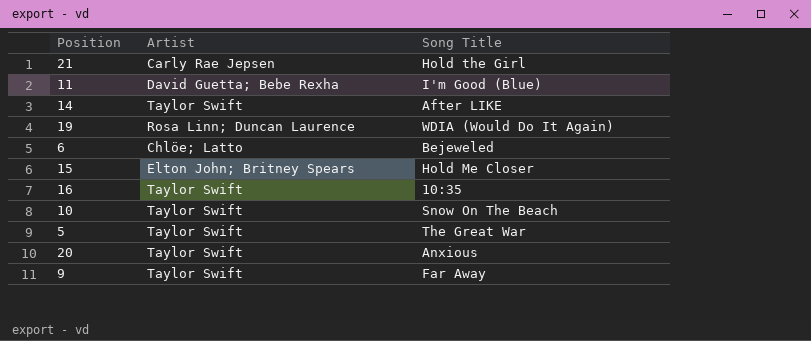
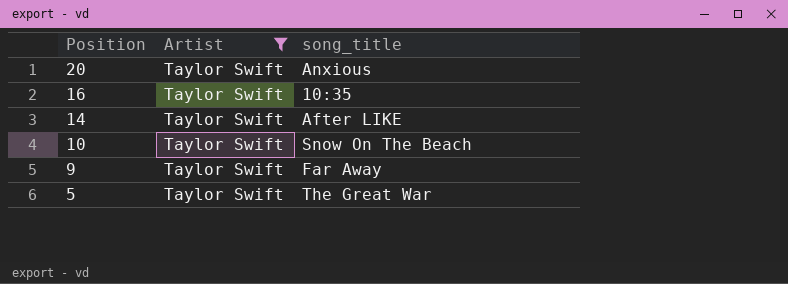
filter: none -> Artist = Taylor Swift
row order: none -> Position descending
column name: Song Title -> song_title

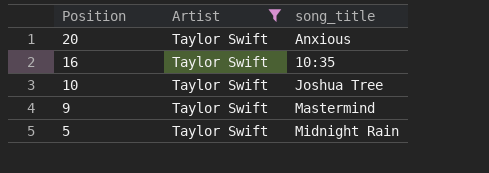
row 14: Taylor Swift | After LIKE -> none
10 | song_title: Snow On The Beach -> Joshua Tree
9 | song_title: Far Away -> Mastermind
5 | song_title: The Great War -> Midnight Rain

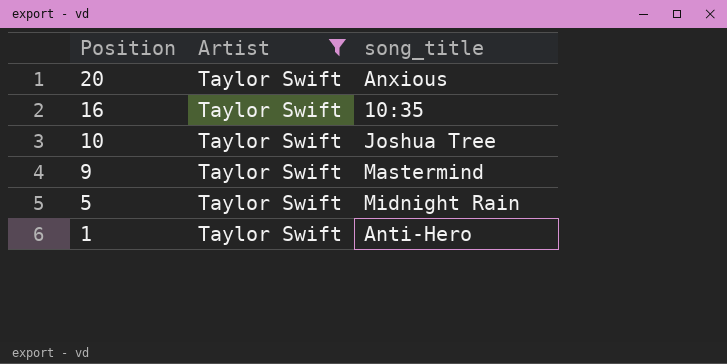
row 1: none -> Taylor Swift | Anti-Hero

